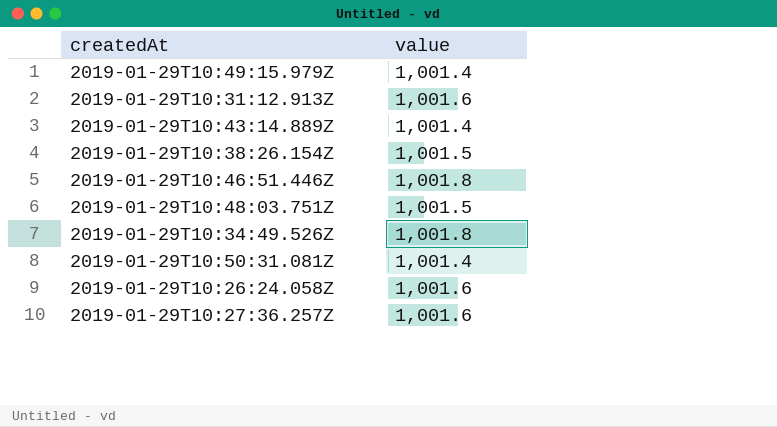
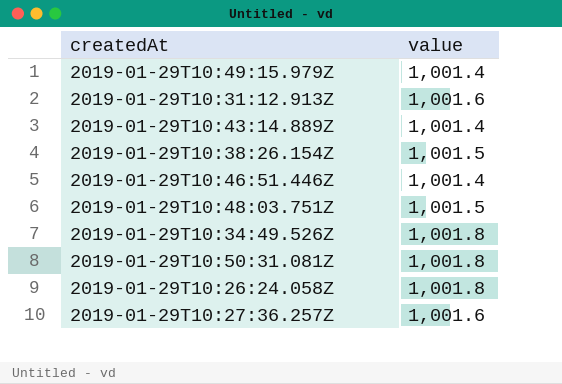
2019-01-29T10:46:51.446Z | value: 1,001.8 -> 1,001.4
2019-01-29T10:50:31.081Z | value: 1,001.4 -> 1,001.8
2019-01-29T10:26:24.058Z | value: 1,001.6 -> 1,001.8

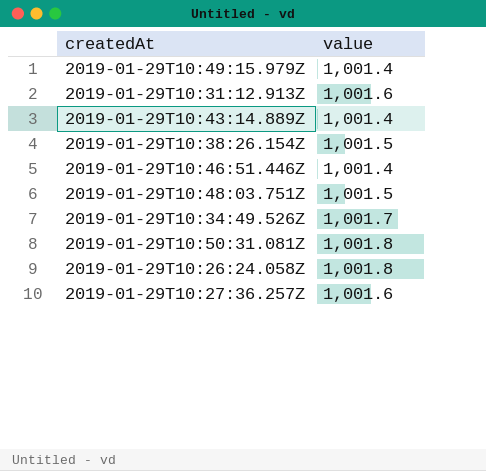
2019-01-29T10:34:49.526Z | value: 1,001.8 -> 1,001.7

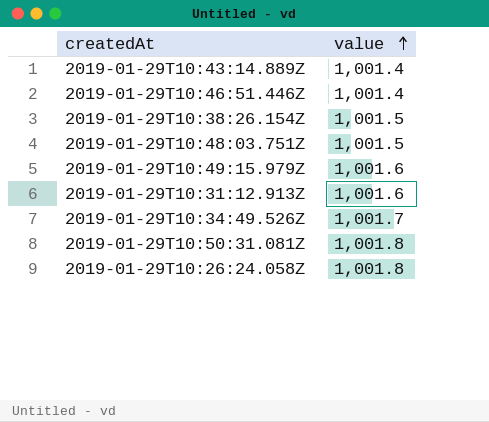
row order: none -> value ascending
row 2019-01-29T10:27:36.257Z: 1,001.6 -> none
2019-01-29T10:49:15.979Z | value: 1,001.4 -> 1,001.6

